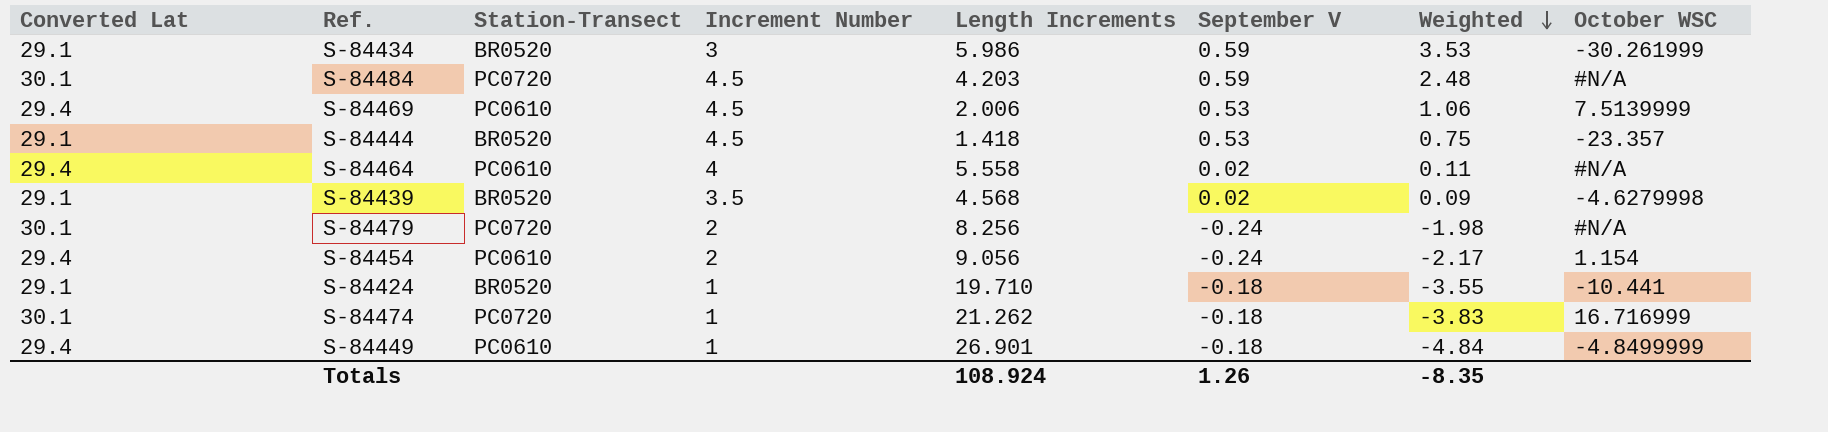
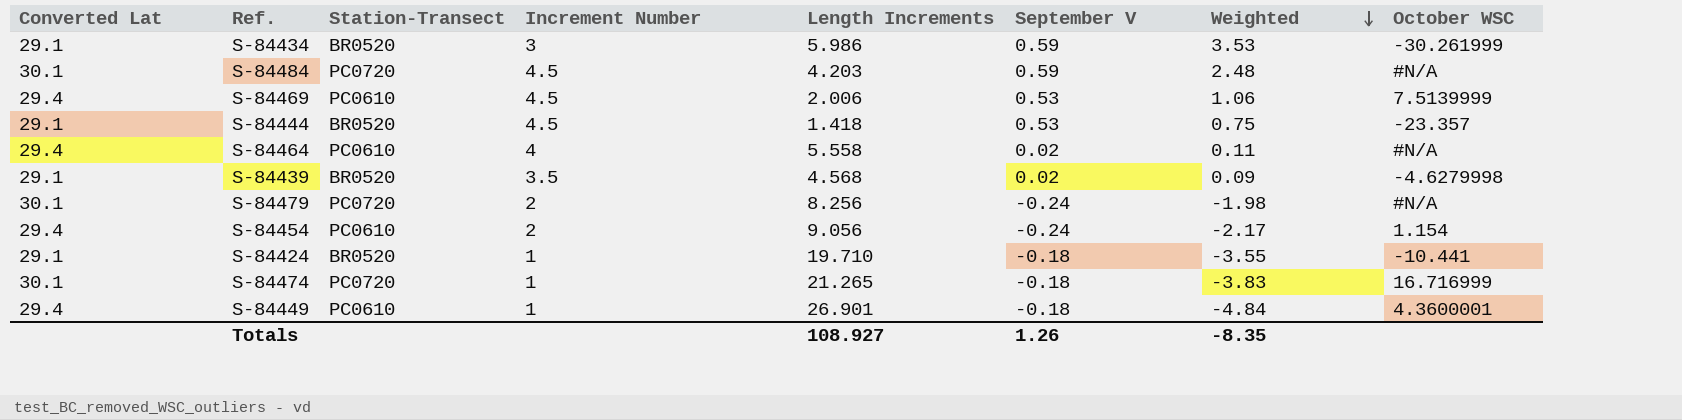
S-84474 | Length Increments: 21.262 -> 21.265
S-84449 | October WSC: -4.8499999 -> 4.3600001
Totals | Length Increments: 108.924 -> 108.927

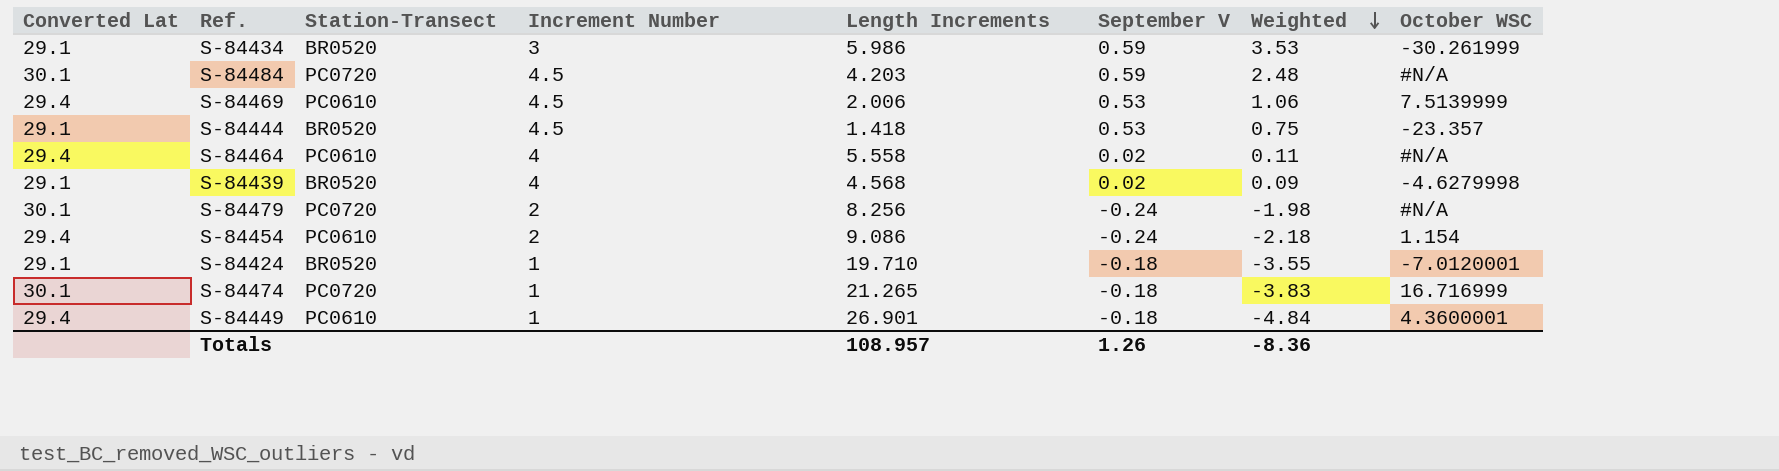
S-84439 | Increment Number: 3.5 -> 4
S-84454 | Length Increments: 9.056 -> 9.086
S-84454 | Weighted: -2.17 -> -2.18
S-84424 | October WSC: -10.441 -> -7.0120001
Totals | Length Increments: 108.927 -> 108.957
Totals | Weighted: -8.35 -> -8.36

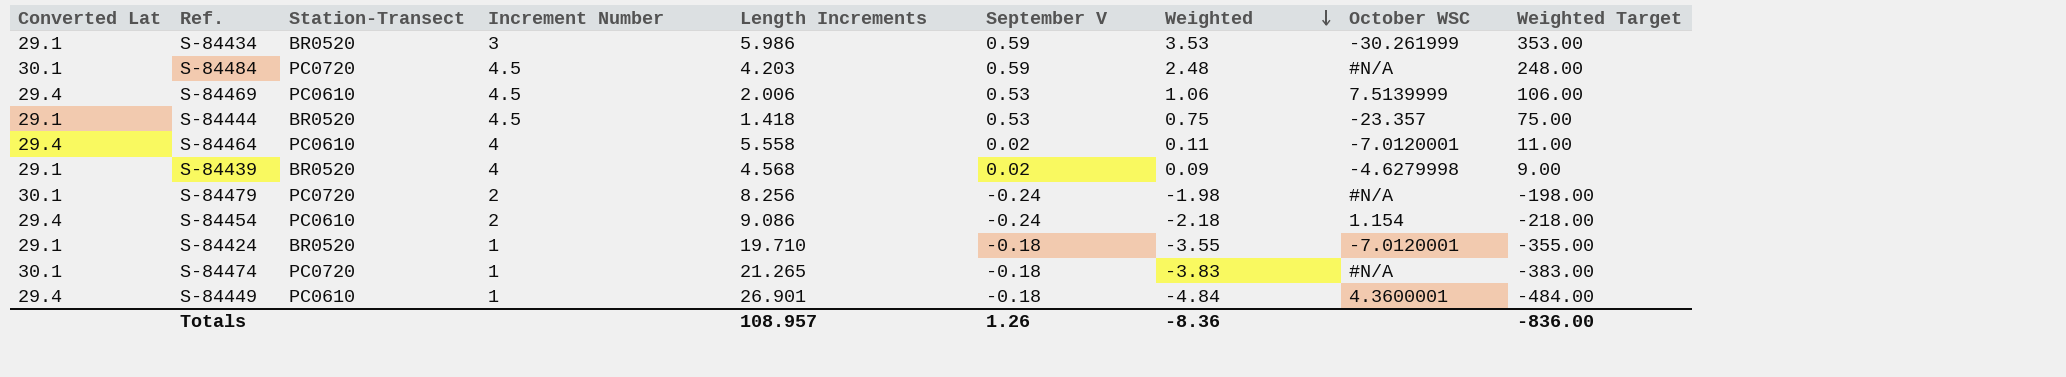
column Weighted Target | formula: none -> [Weighted] * 100
S-84464 | October WSC: #N/A -> -7.0120001
S-84474 | October WSC: 16.716999 -> #N/A

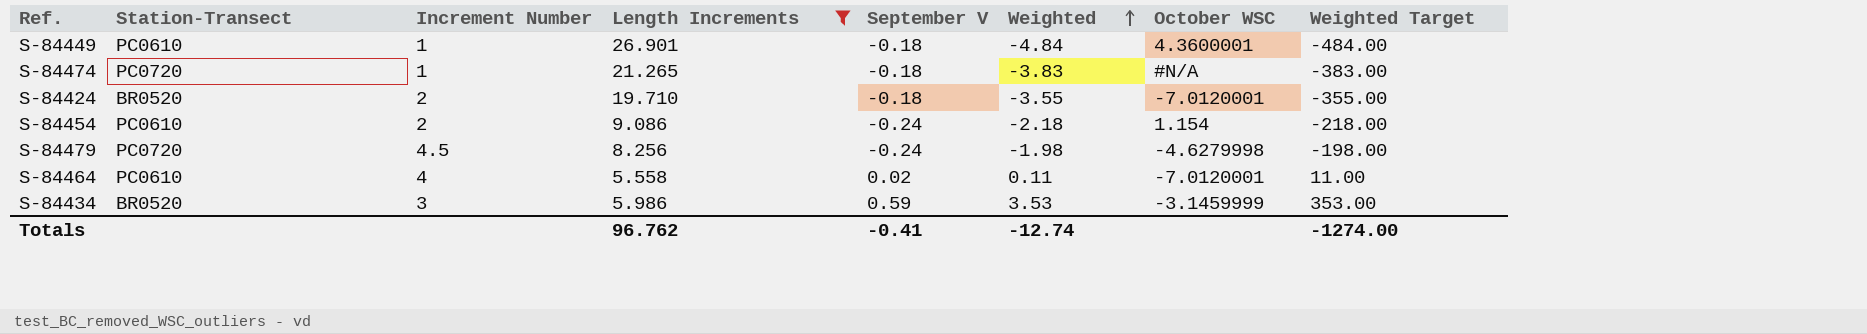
filter: none -> Length Increments >= 5.558
row order: Weighted descending -> Weighted ascending
column Converted Lat | position: 1 -> none
S-84424 | Increment Number: 1 -> 2
S-84479 | Increment Number: 2 -> 4.5
S-84479 | October WSC: #N/A -> -4.6279998
S-84434 | October WSC: -30.261999 -> -3.1459999
Totals | Length Increments: 108.957 -> 96.762
Totals | September V: 1.26 -> -0.41
Totals | Weighted: -8.36 -> -12.74
Totals | Weighted Target: -836.00 -> -1274.00

